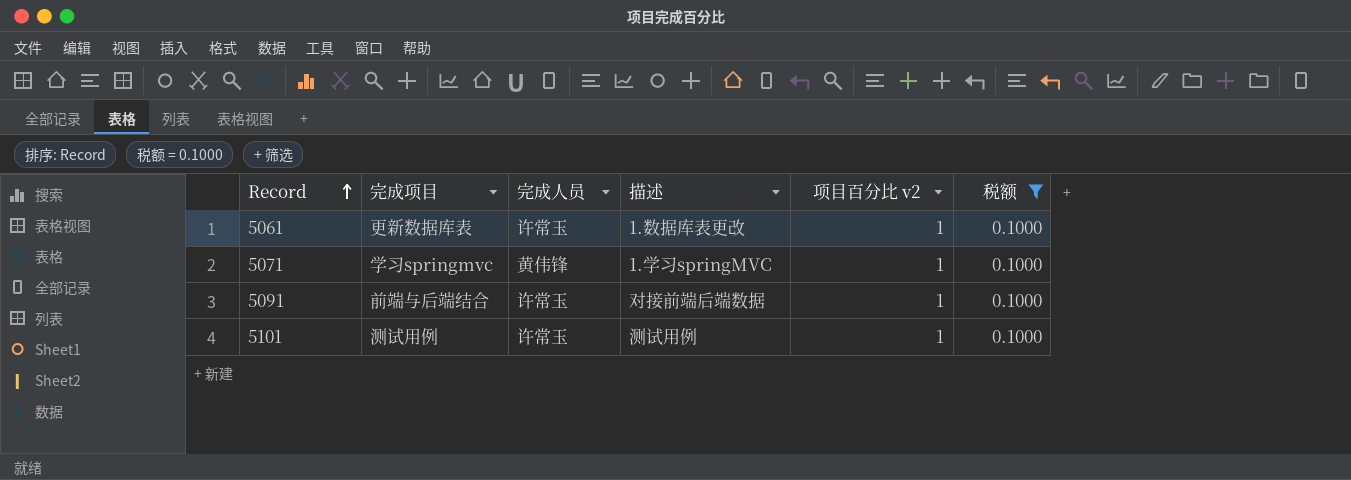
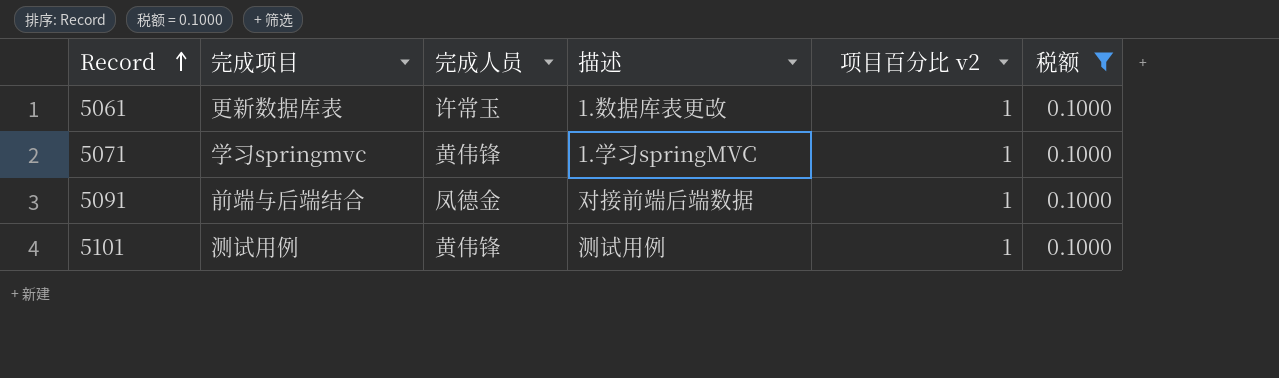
5091 | 完成人员: 许常玉 -> 凤德金
5101 | 完成人员: 许常玉 -> 黄伟锋

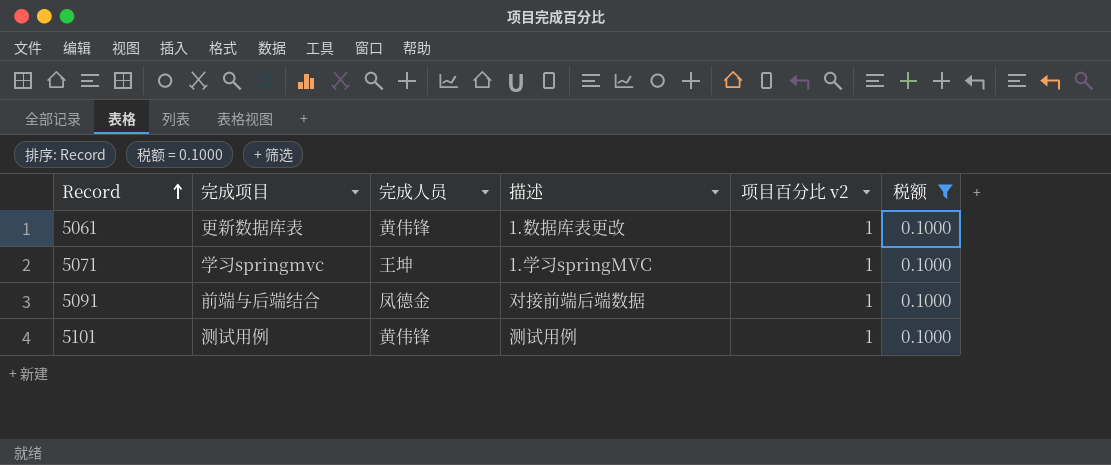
5061 | 完成人员: 许常玉 -> 黄伟锋
5071 | 完成人员: 黄伟锋 -> 王坤

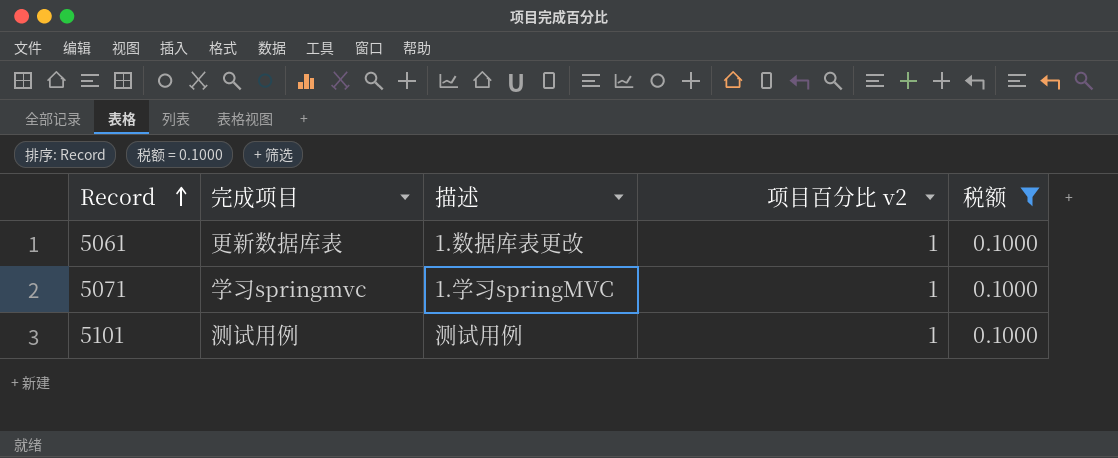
column 完成人员 | position: 3 -> none
row 5091: 前端与后端结合 | 凤德金 | 对接前端后端数据 | 1 | 0.1000 -> none

